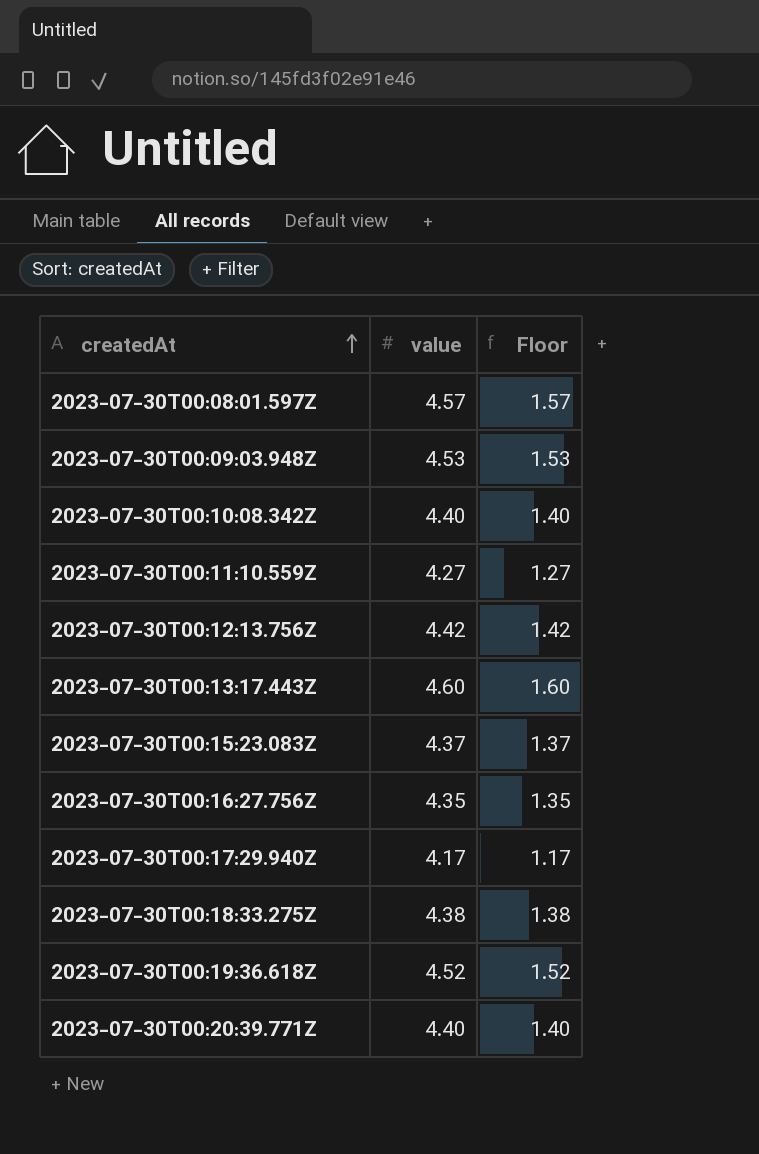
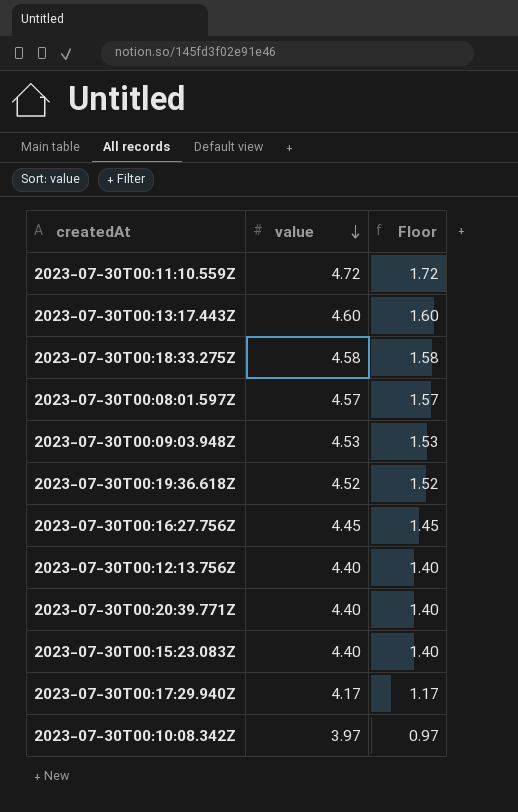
row order: createdAt ascending -> value descending
2023-07-30T00:11:10.559Z | value: 4.27 -> 4.72
2023-07-30T00:11:10.559Z | Floor: 1.27 -> 1.72
2023-07-30T00:18:33.275Z | value: 4.38 -> 4.58
2023-07-30T00:18:33.275Z | Floor: 1.38 -> 1.58
2023-07-30T00:16:27.756Z | value: 4.35 -> 4.45
2023-07-30T00:16:27.756Z | Floor: 1.35 -> 1.45
2023-07-30T00:12:13.756Z | value: 4.42 -> 4.40
2023-07-30T00:12:13.756Z | Floor: 1.42 -> 1.40
2023-07-30T00:15:23.083Z | value: 4.37 -> 4.40
2023-07-30T00:15:23.083Z | Floor: 1.37 -> 1.40
2023-07-30T00:10:08.342Z | value: 4.40 -> 3.97
2023-07-30T00:10:08.342Z | Floor: 1.40 -> 0.97

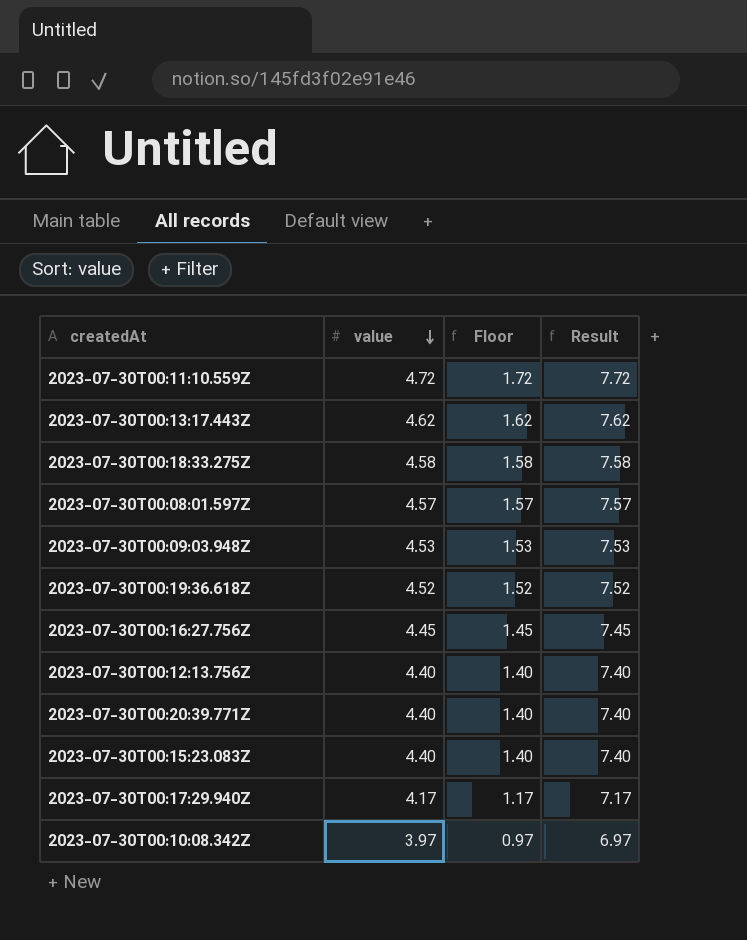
column Result | formula: none -> [value] + 3
2023-07-30T00:13:17.443Z | value: 4.60 -> 4.62
2023-07-30T00:13:17.443Z | Floor: 1.60 -> 1.62

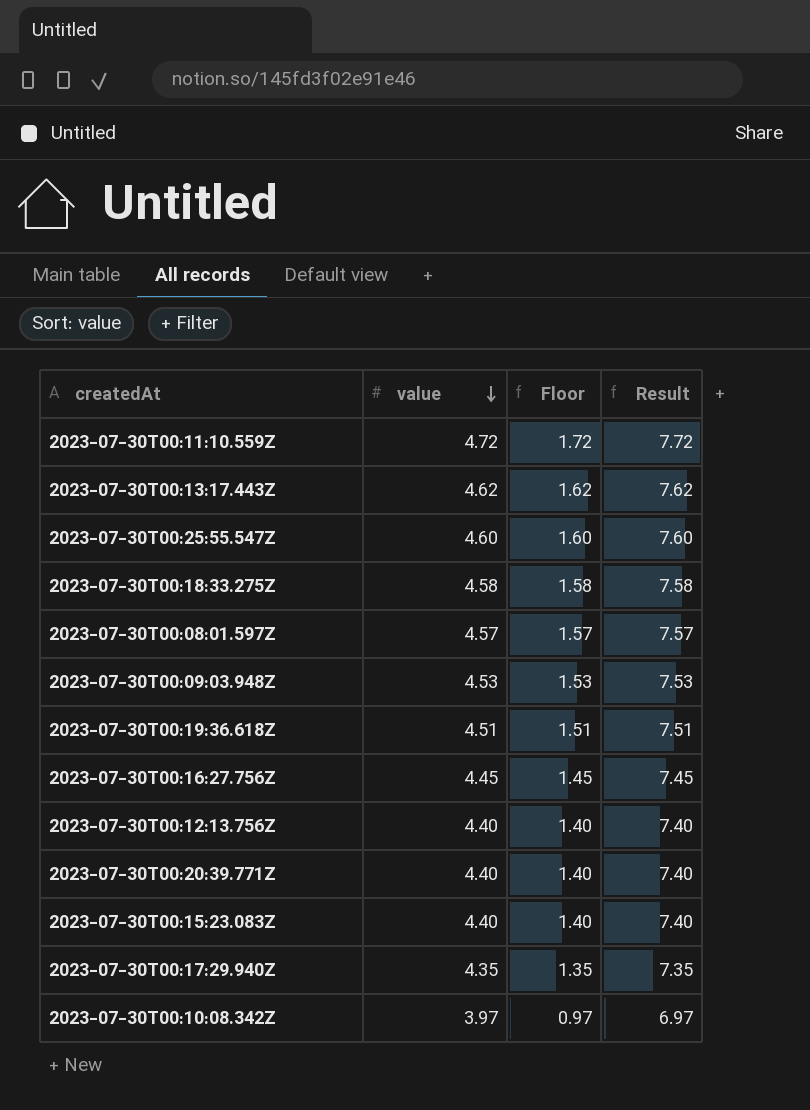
row 2023-07-30T00:25:55.547Z: none -> 4.60 | 1.60 | 7.60
2023-07-30T00:19:36.618Z | value: 4.52 -> 4.51
2023-07-30T00:19:36.618Z | Floor: 1.52 -> 1.51
2023-07-30T00:19:36.618Z | Result: 7.52 -> 7.51
2023-07-30T00:17:29.940Z | value: 4.17 -> 4.35
2023-07-30T00:17:29.940Z | Floor: 1.17 -> 1.35
2023-07-30T00:17:29.940Z | Result: 7.17 -> 7.35

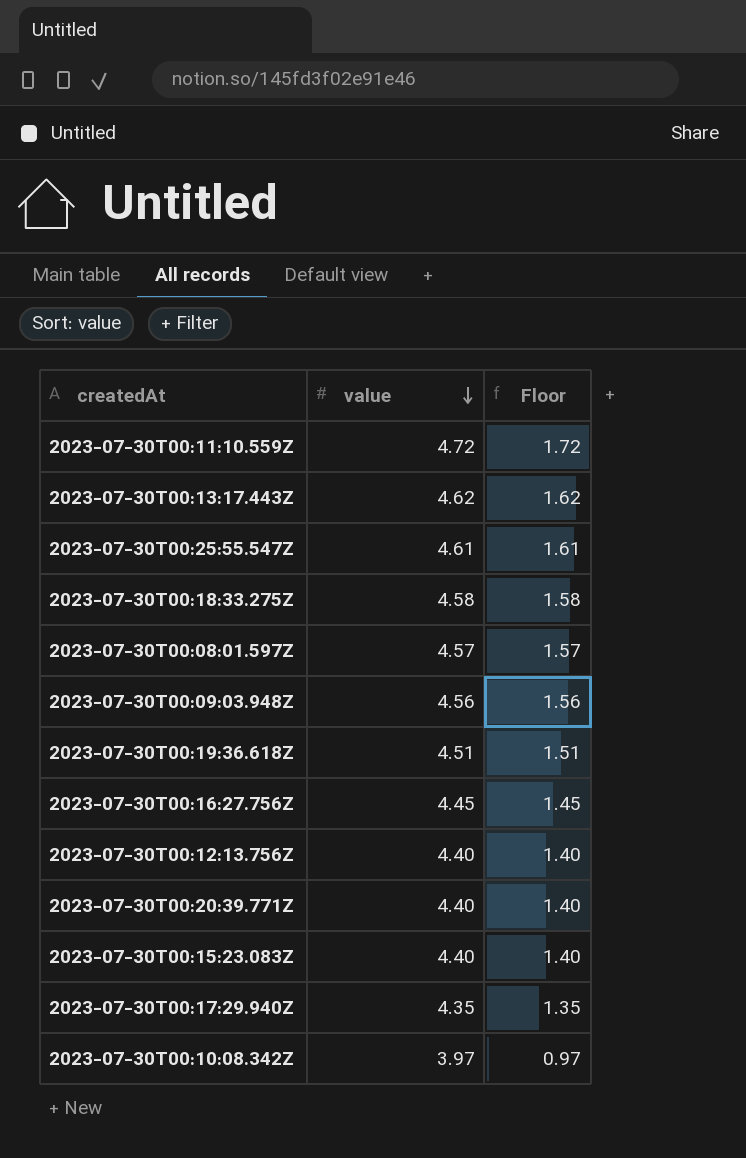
column Result | formula: [value] + 3 -> none
2023-07-30T00:25:55.547Z | value: 4.60 -> 4.61
2023-07-30T00:25:55.547Z | Floor: 1.60 -> 1.61
2023-07-30T00:09:03.948Z | value: 4.53 -> 4.56
2023-07-30T00:09:03.948Z | Floor: 1.53 -> 1.56

